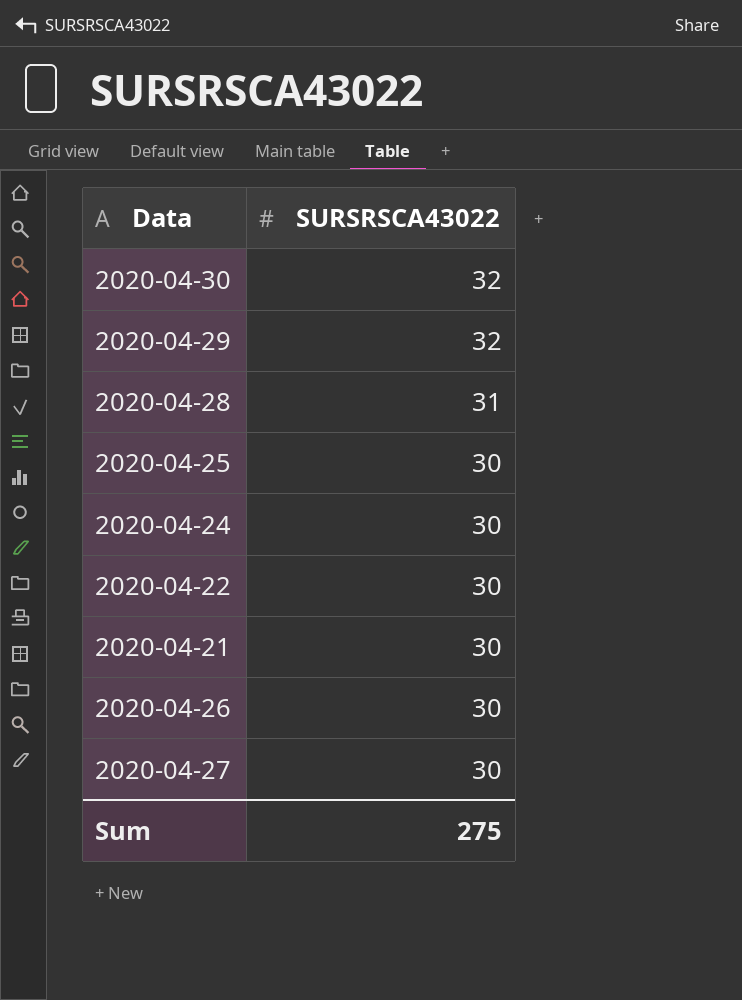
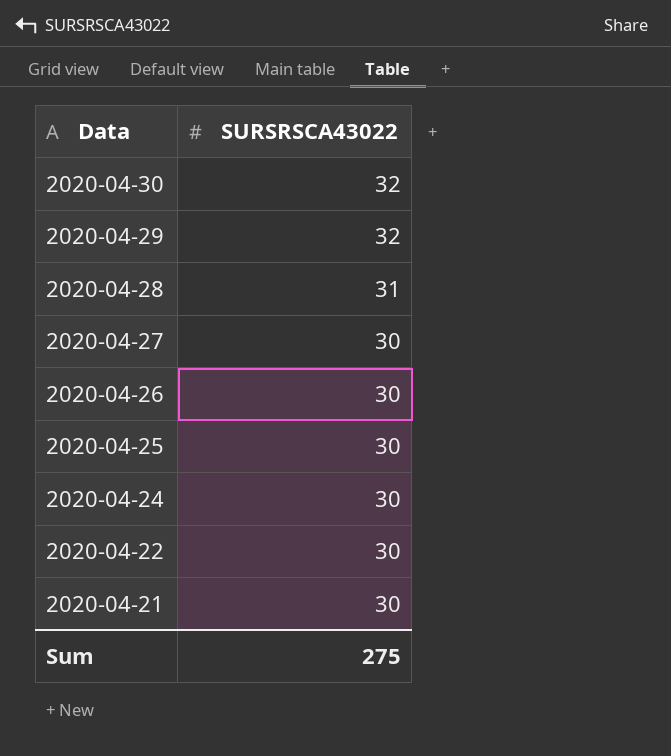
row order: SURSRSCA43022 descending -> Data descending

